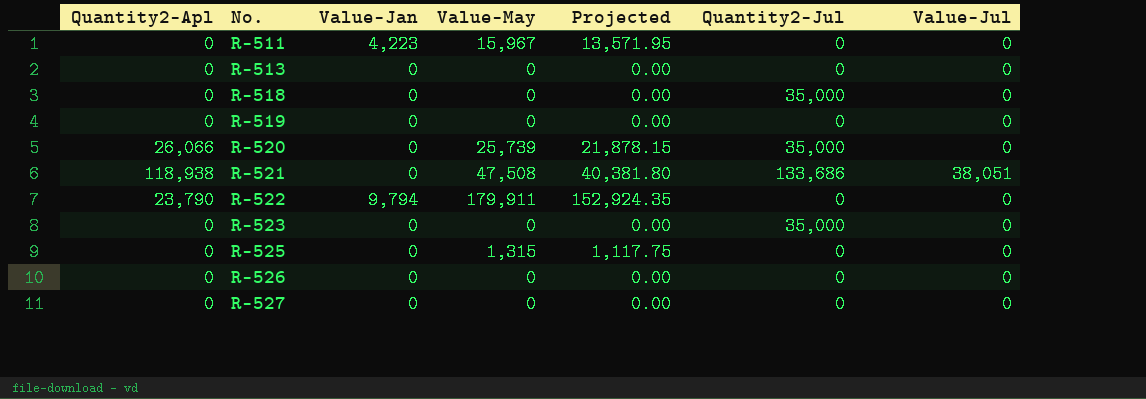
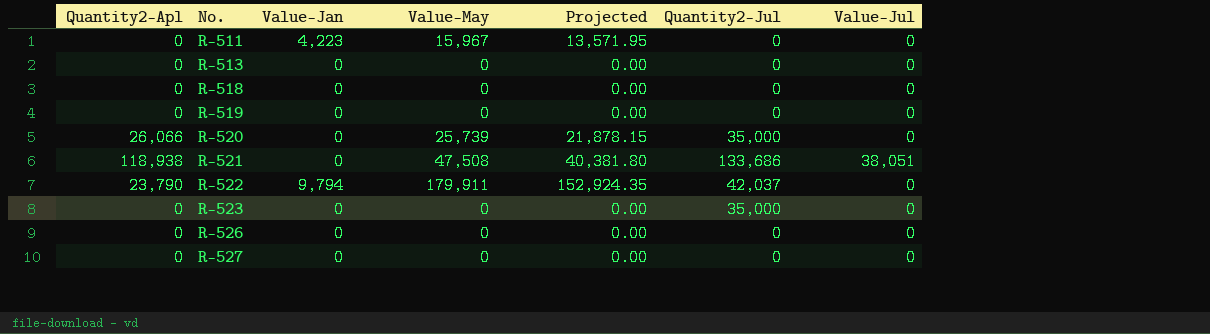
row R-525: 0 | 0 | 1,315 | 1,117.75 | 0 | 0 -> none
R-518 | Quantity2-Jul: 35,000 -> 0
R-522 | Quantity2-Jul: 0 -> 42,037

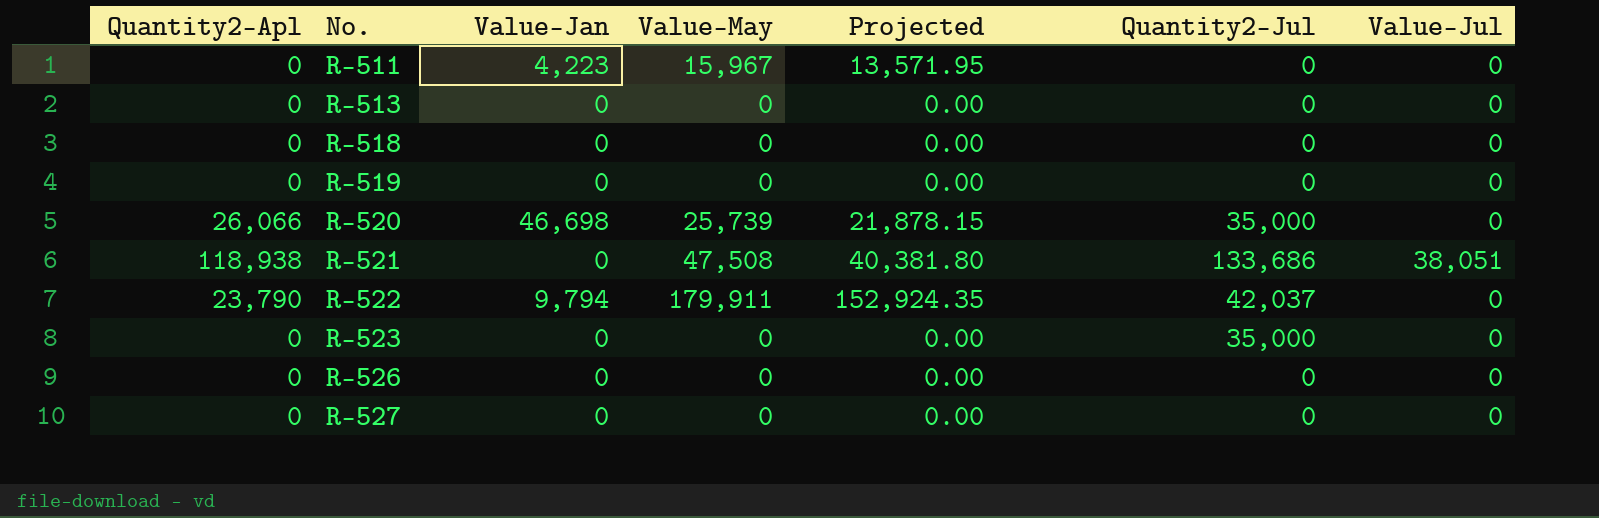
R-520 | Value-Jan: 0 -> 46,698

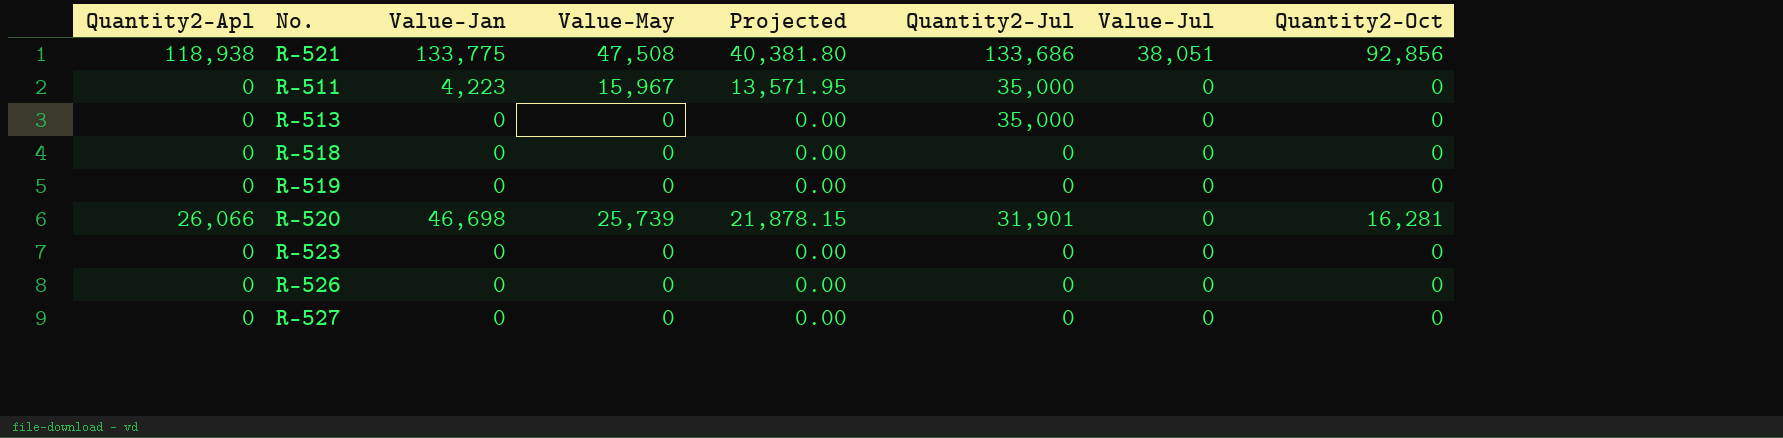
row order: No. ascending -> Value-Jul descending
column Quantity2-Oct | position: none -> 8
row R-522: 23,790 | 9,794 | 179,911 | 152,924.35 | 42,037 | 0 -> none
R-521 | Value-Jan: 0 -> 133,775
R-511 | Quantity2-Jul: 0 -> 35,000
R-513 | Quantity2-Jul: 0 -> 35,000
R-520 | Quantity2-Jul: 35,000 -> 31,901
R-523 | Quantity2-Jul: 35,000 -> 0

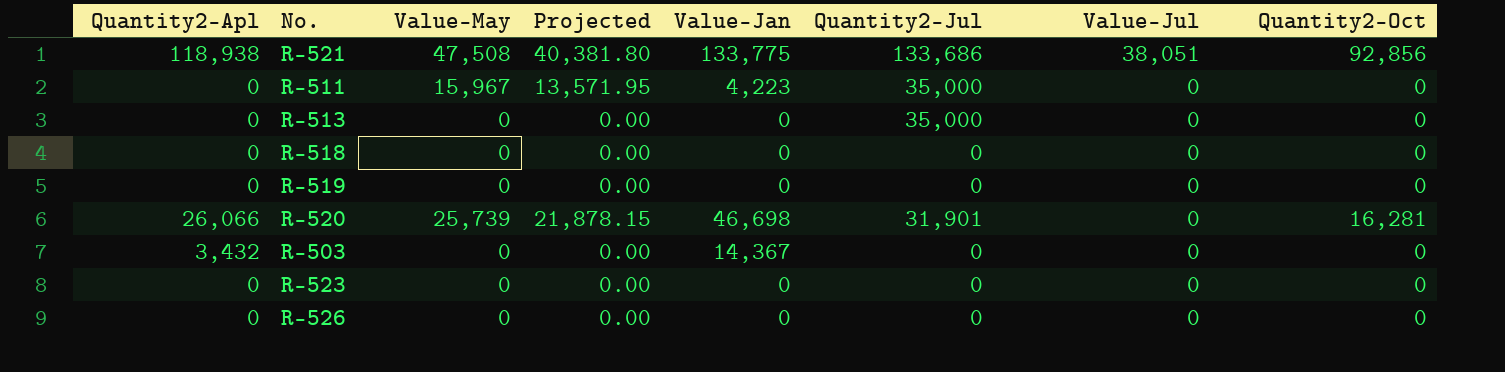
column Value-Jan | position: 3 -> 5
row R-527: 0 | 0 | 0 | 0.00 | 0 | 0 | 0 -> none
row R-503: none -> 3,432 | 0 | 0.00 | 14,367 | 0 | 0 | 0

